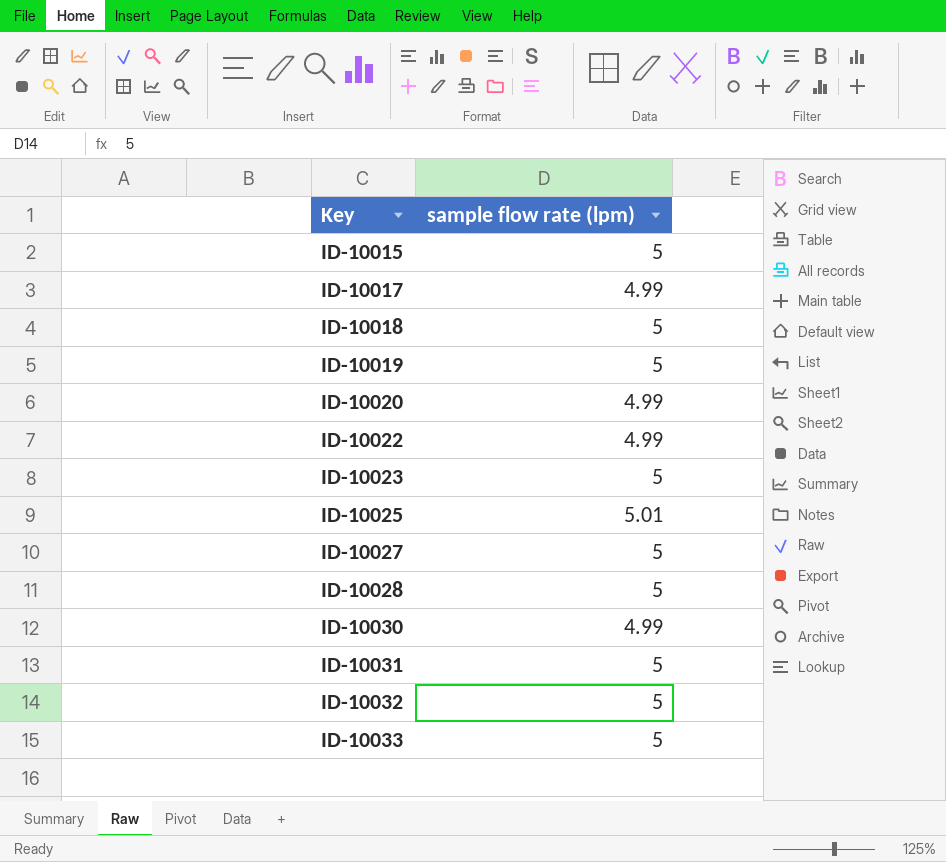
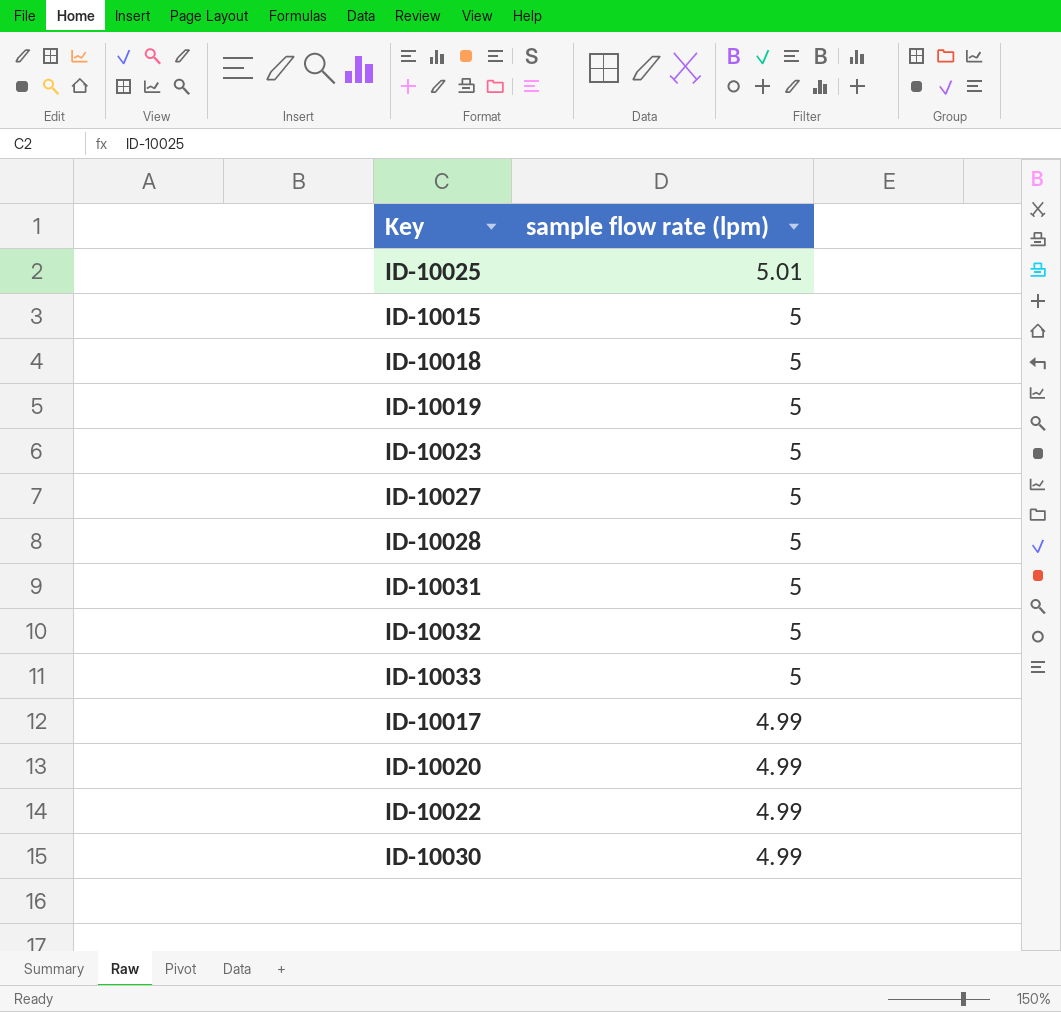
row order: Key ascending -> sample flow rate (lpm) descending

